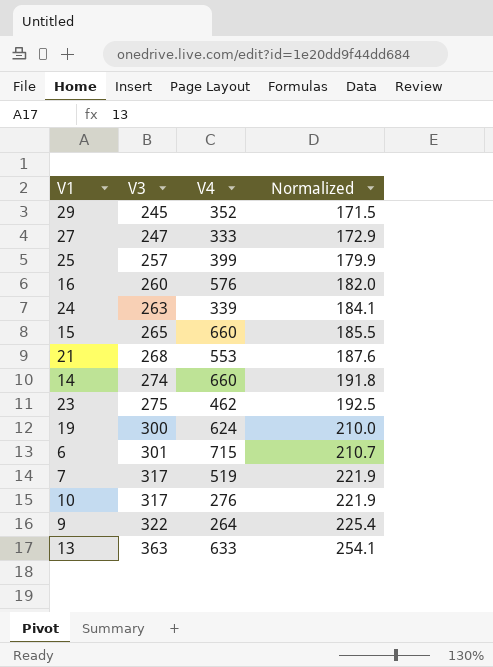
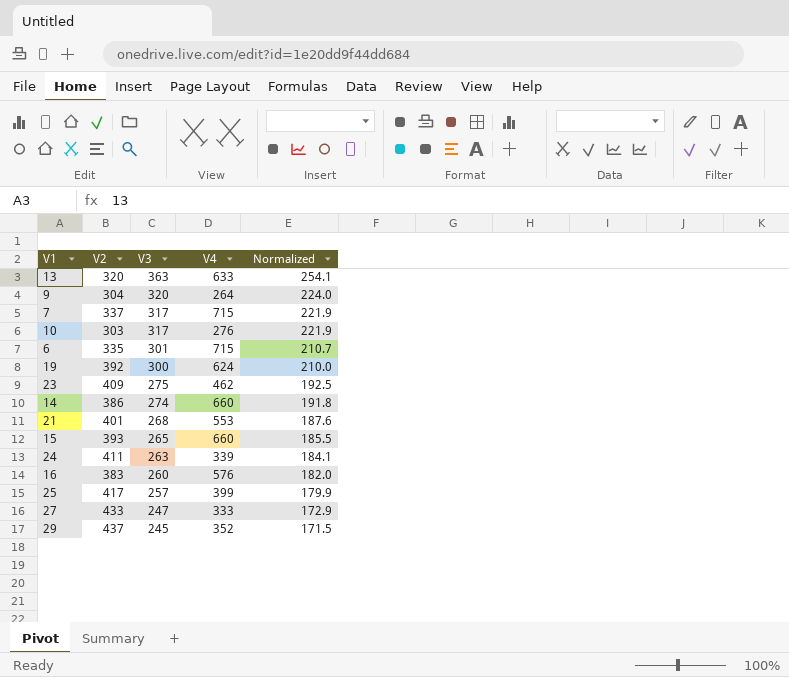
row order: V3 ascending -> V3 descending
column V2 | position: none -> 2
9 | V3: 322 -> 320
9 | Normalized: 225.4 -> 224.0
7 | V4: 519 -> 715

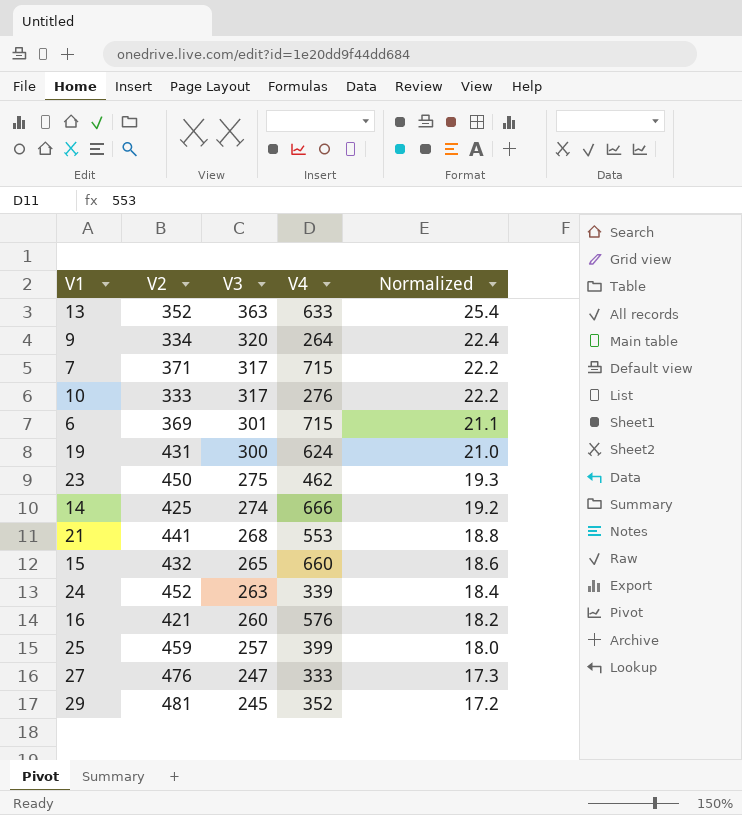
column Normalized | formula: [V3] * 0.7 -> [V3] * 0.07
13 | V2: 320 -> 352
9 | V2: 304 -> 334
7 | V2: 337 -> 371
10 | V2: 303 -> 333
6 | V2: 335 -> 369
19 | V2: 392 -> 431
23 | V2: 409 -> 450
14 | V2: 386 -> 425
14 | V4: 660 -> 666
21 | V2: 401 -> 441
15 | V2: 393 -> 432
24 | V2: 411 -> 452
16 | V2: 383 -> 421
25 | V2: 417 -> 459
27 | V2: 433 -> 476
29 | V2: 437 -> 481

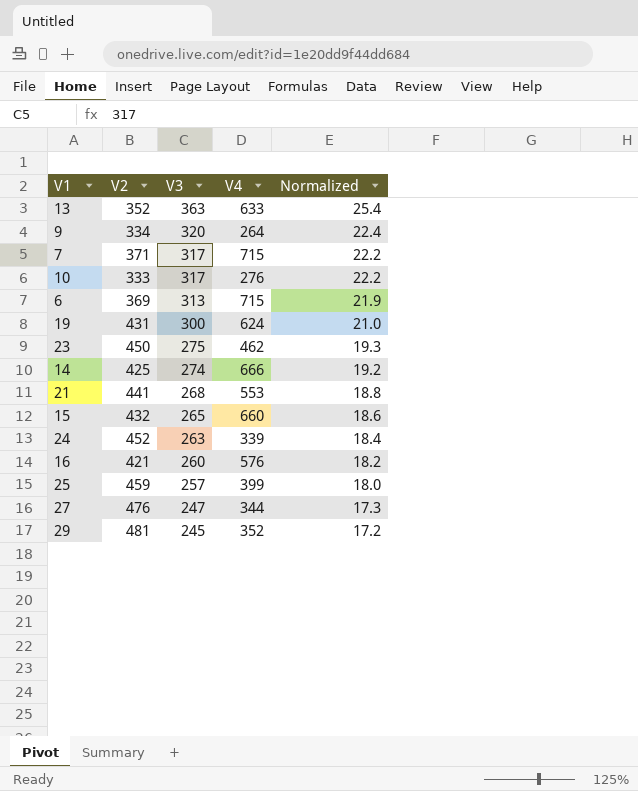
6 | V3: 301 -> 313
6 | Normalized: 21.1 -> 21.9
27 | V4: 333 -> 344

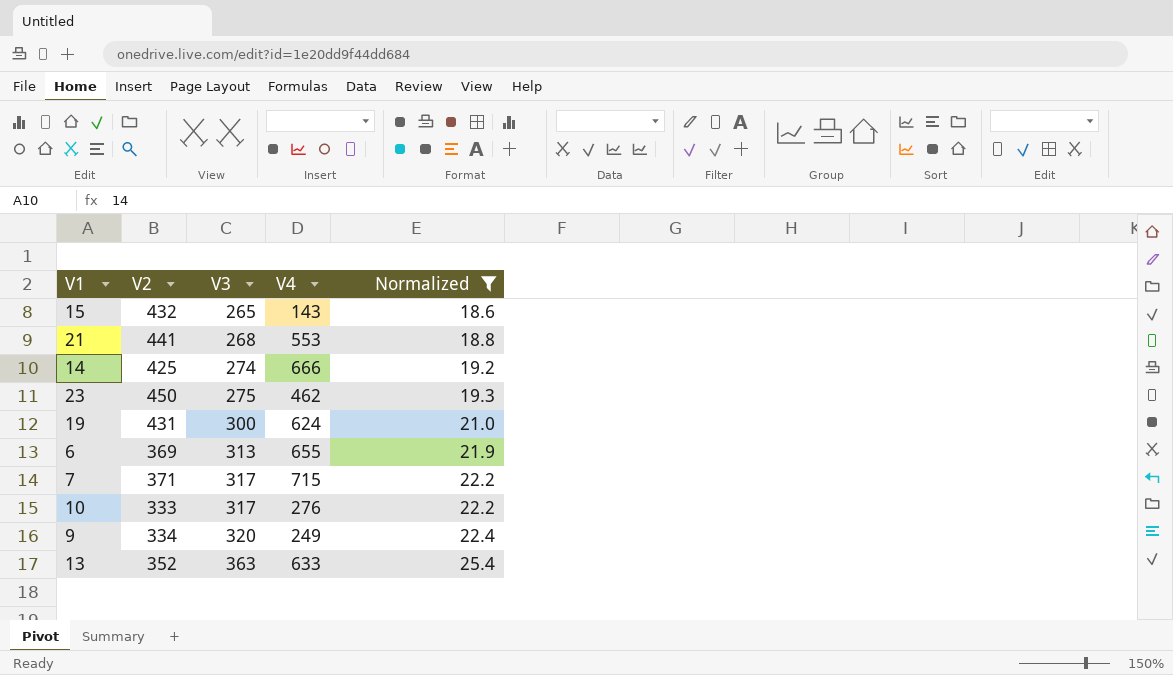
filter: none -> Normalized >= 18.6
row order: V3 descending -> V3 ascending
15 | V4: 660 -> 143
6 | V4: 715 -> 655
9 | V4: 264 -> 249

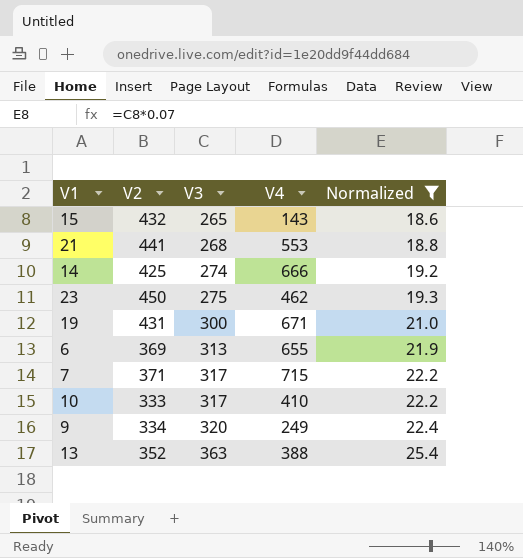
19 | V4: 624 -> 671
10 | V4: 276 -> 410
13 | V4: 633 -> 388

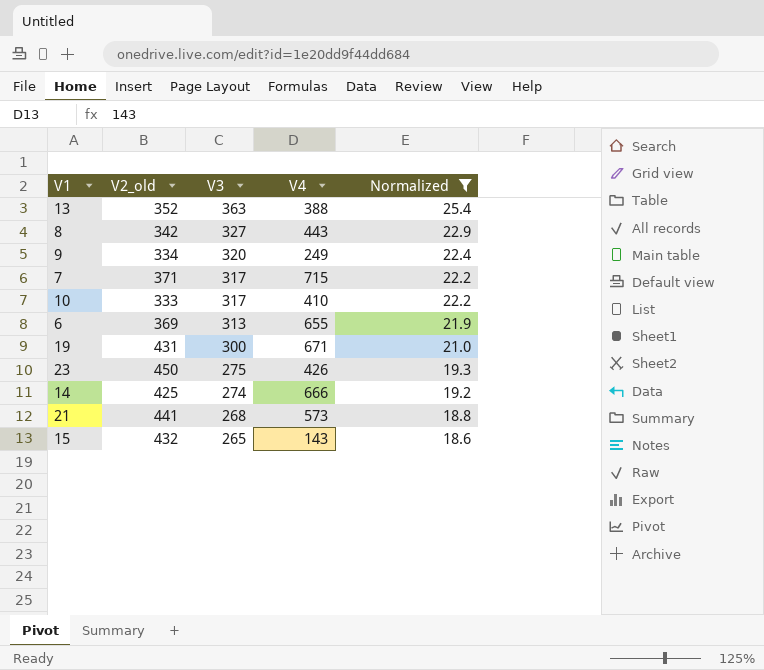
row order: V3 ascending -> V3 descending
column name: V2 -> V2_old
row 8: none -> 342 | 327 | 443 | 22.9
23 | V4: 462 -> 426
21 | V4: 553 -> 573

